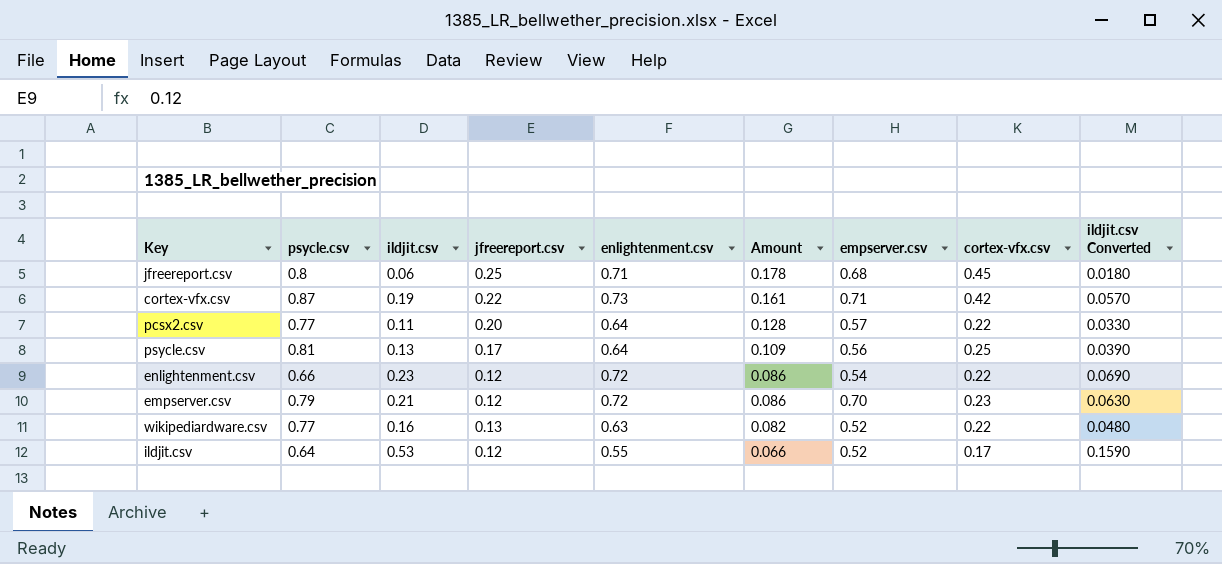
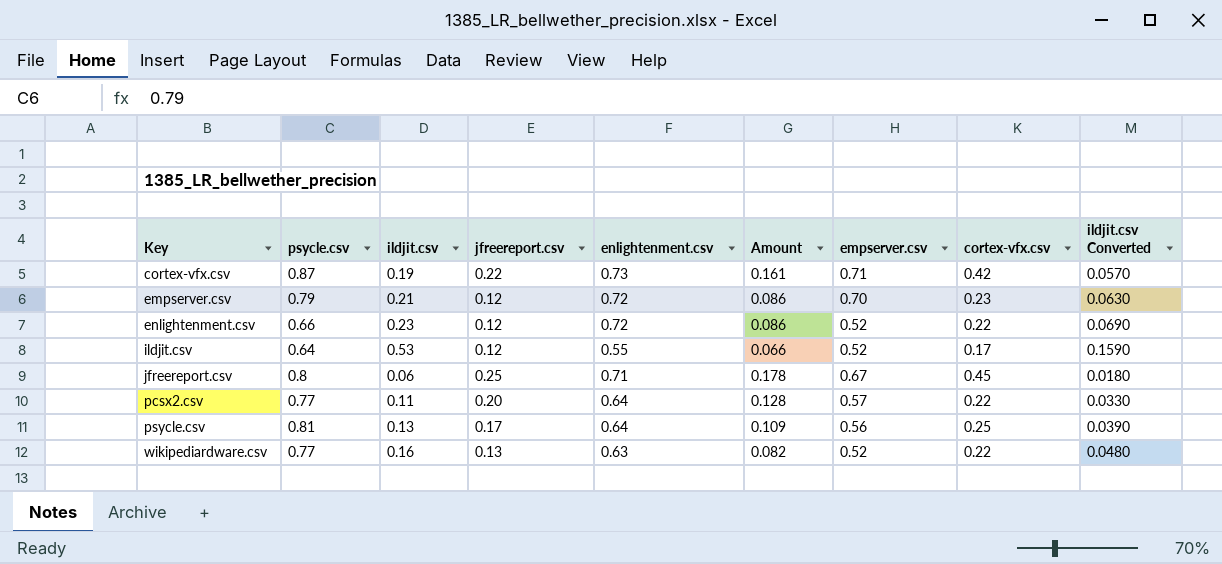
row order: Amount descending -> Key ascending
enlightenment.csv | empserver.csv: 0.54 -> 0.52
jfreereport.csv | empserver.csv: 0.68 -> 0.67

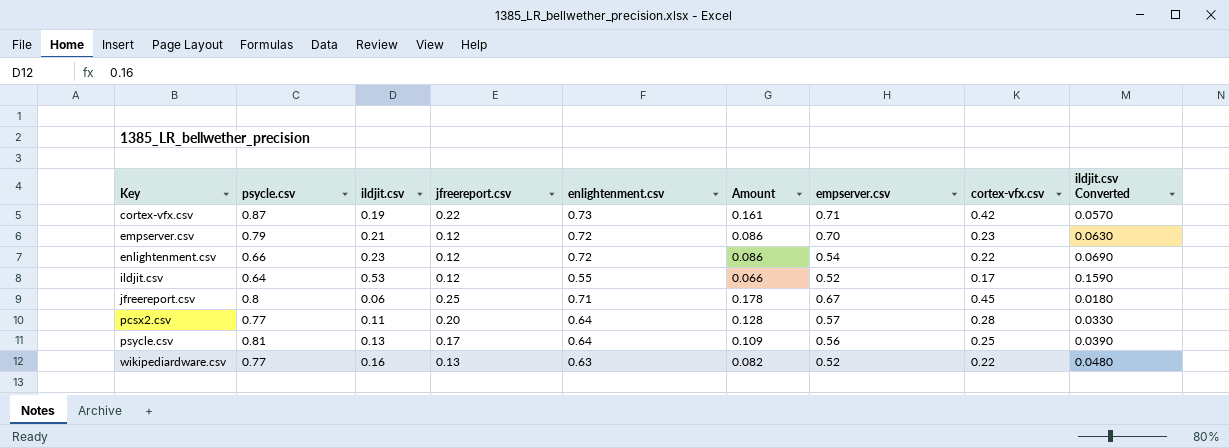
enlightenment.csv | empserver.csv: 0.52 -> 0.54
pcsx2.csv | cortex-vfx.csv: 0.22 -> 0.28

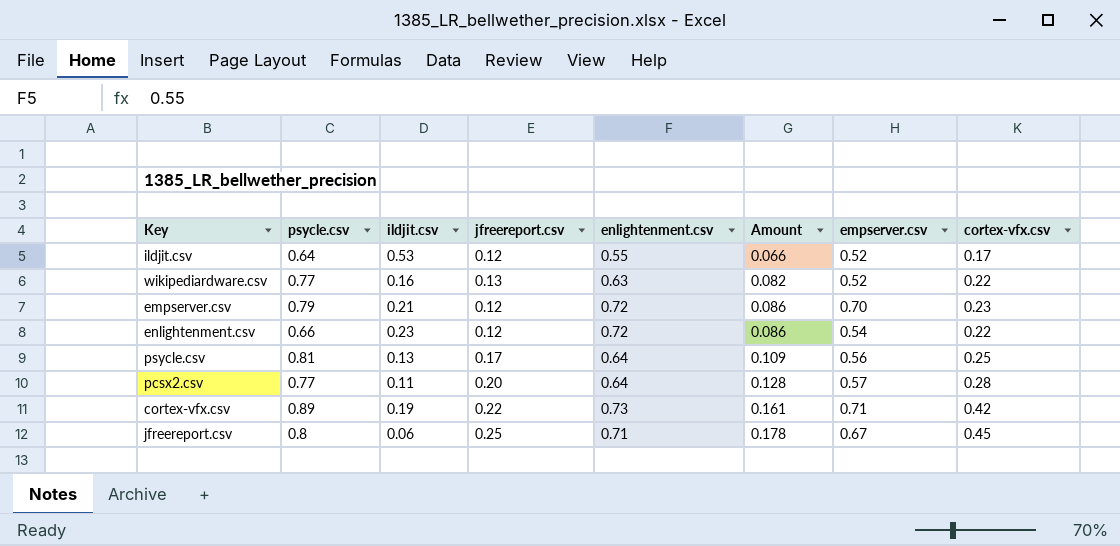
row order: Key ascending -> Amount ascending
column ildjit.csv Converted | formula: [ildjit.csv] * 0.3 -> none
cortex-vfx.csv | psycle.csv: 0.87 -> 0.89

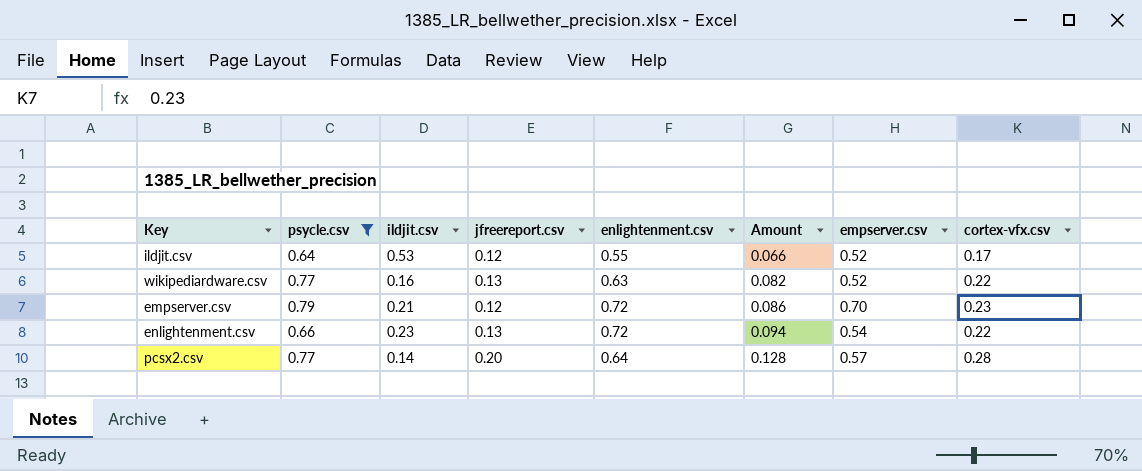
filter: none -> psycle.csv <= 0.79
enlightenment.csv | jfreereport.csv: 0.12 -> 0.13
enlightenment.csv | Amount: 0.086 -> 0.094
pcsx2.csv | ildjit.csv: 0.11 -> 0.14

